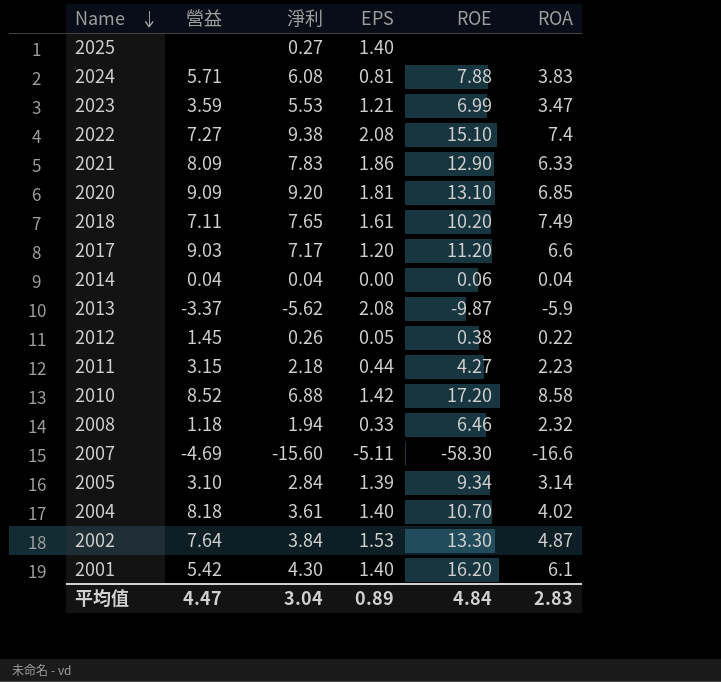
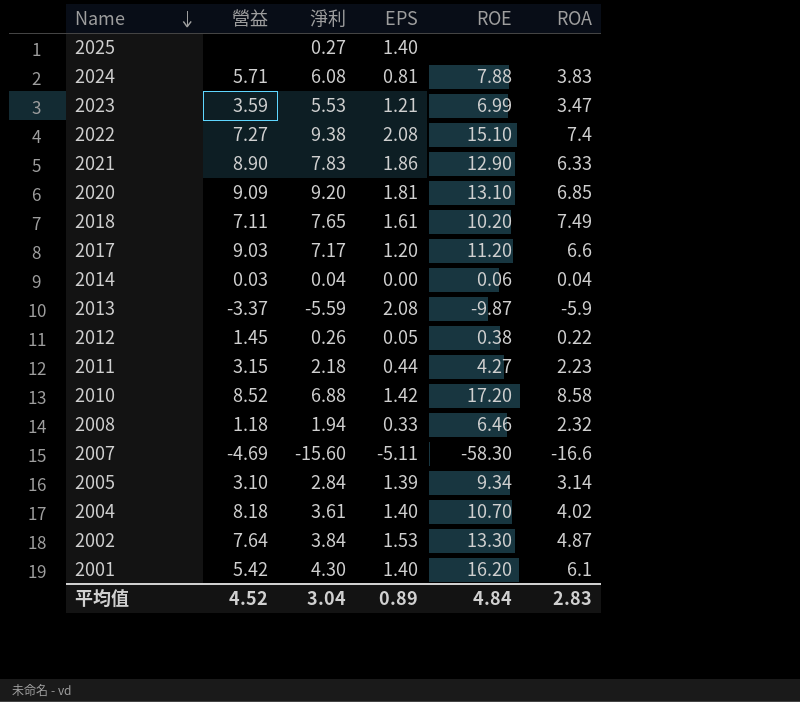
2021 | 營益: 8.09 -> 8.90
2014 | 營益: 0.04 -> 0.03
2013 | 淨利: -5.62 -> -5.59
平均值 | 營益: 4.47 -> 4.52

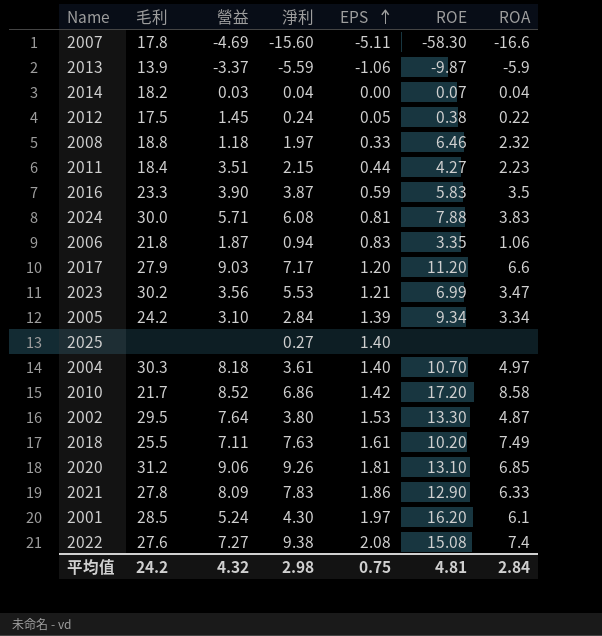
row order: Name descending -> EPS ascending
column 毛利 | position: none -> 2
2013 | EPS: 2.08 -> -1.06
2014 | ROE: 0.06 -> 0.07
2012 | 淨利: 0.26 -> 0.24
2008 | 淨利: 1.94 -> 1.97
2011 | 營益: 3.15 -> 3.51
2011 | 淨利: 2.18 -> 2.15
row 2016: none -> 23.3 | 3.90 | 3.87 | 0.59 | 5.83 | 3.5
row 2006: none -> 21.8 | 1.87 | 0.94 | 0.83 | 3.35 | 1.06
2023 | 營益: 3.59 -> 3.56
2005 | ROA: 3.14 -> 3.34
2004 | ROA: 4.02 -> 4.97
2010 | 淨利: 6.88 -> 6.86
2002 | 淨利: 3.84 -> 3.80
2018 | 淨利: 7.65 -> 7.63
2020 | 營益: 9.09 -> 9.06
2020 | 淨利: 9.20 -> 9.26
2021 | 營益: 8.90 -> 8.09
2001 | 營益: 5.42 -> 5.24
2001 | EPS: 1.40 -> 1.97
2022 | ROE: 15.10 -> 15.08
平均值 | 營益: 4.52 -> 4.32
平均值 | 淨利: 3.04 -> 2.98
平均值 | EPS: 0.89 -> 0.75
平均值 | ROE: 4.84 -> 4.81
平均值 | ROA: 2.83 -> 2.84

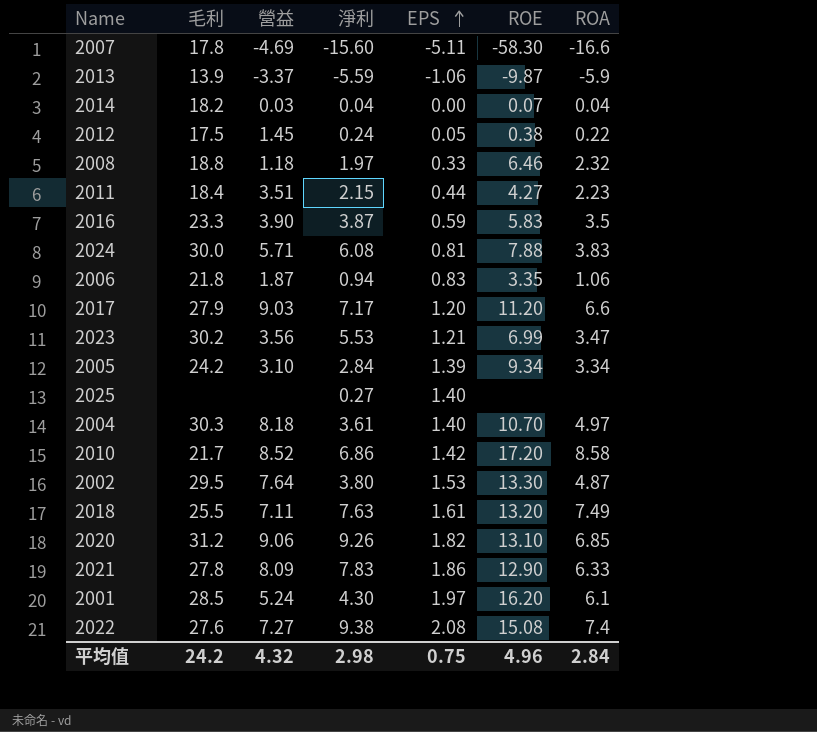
2018 | ROE: 10.20 -> 13.20
2020 | EPS: 1.81 -> 1.82
平均值 | ROE: 4.81 -> 4.96

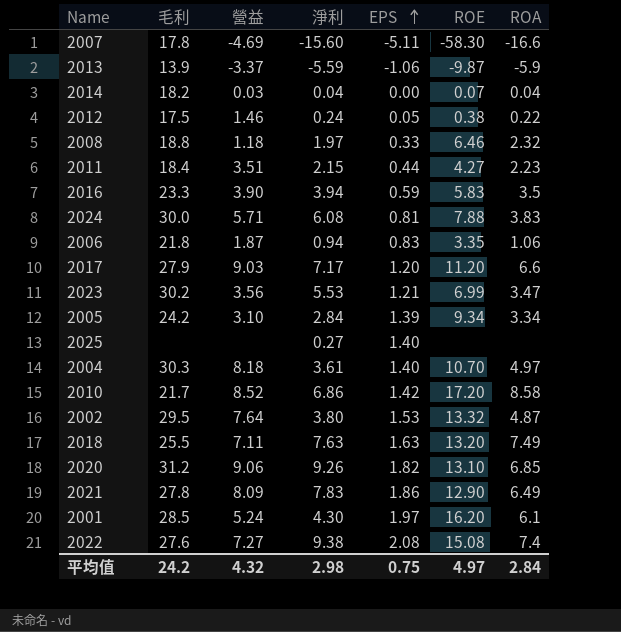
2012 | 營益: 1.45 -> 1.46
2016 | 淨利: 3.87 -> 3.94
2002 | ROE: 13.30 -> 13.32
2018 | EPS: 1.61 -> 1.63
2021 | ROA: 6.33 -> 6.49
平均值 | ROE: 4.96 -> 4.97

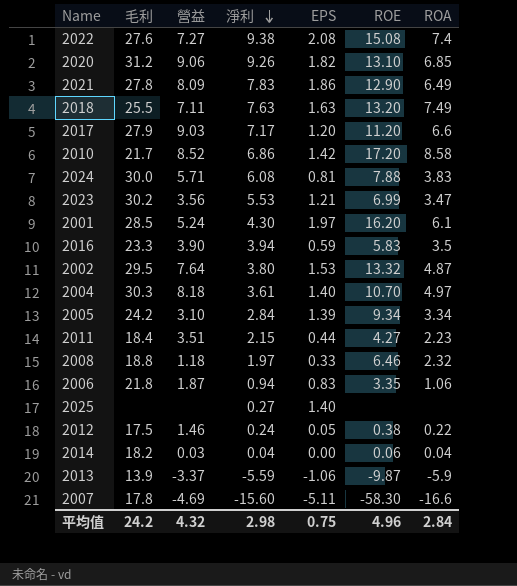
row order: EPS ascending -> 淨利 descending
2014 | ROE: 0.07 -> 0.06
平均值 | ROE: 4.97 -> 4.96

